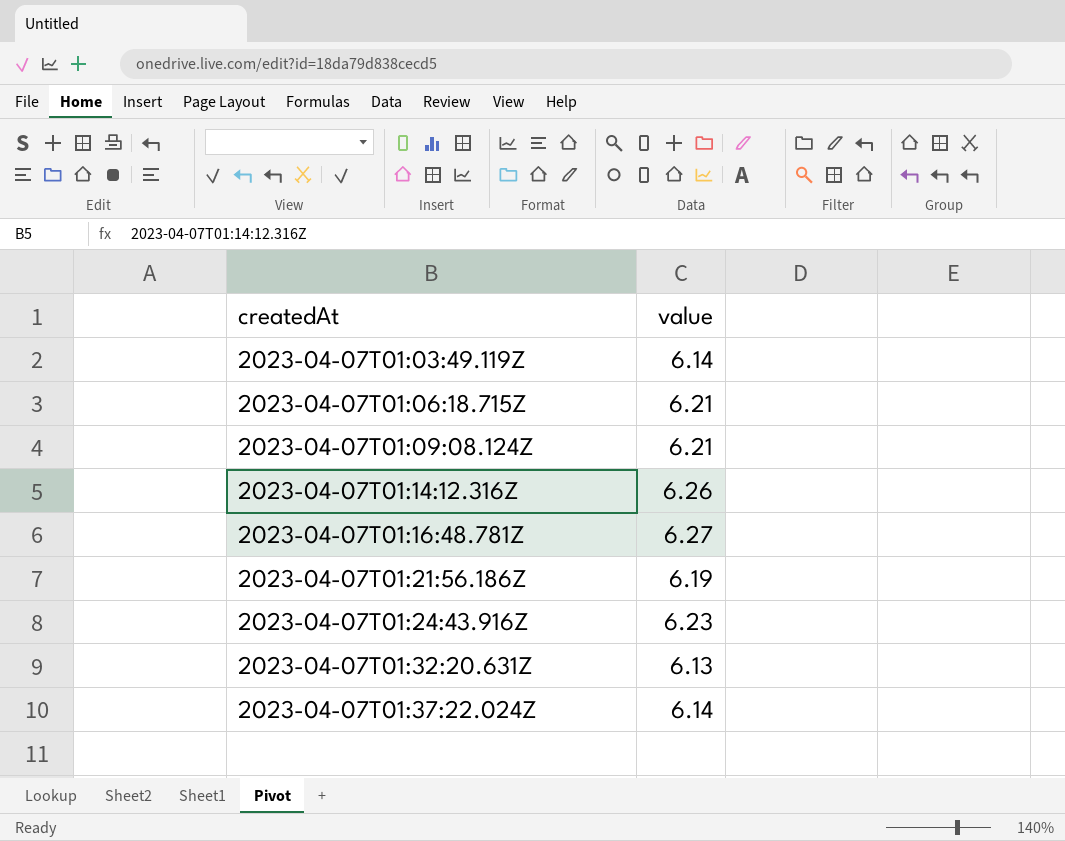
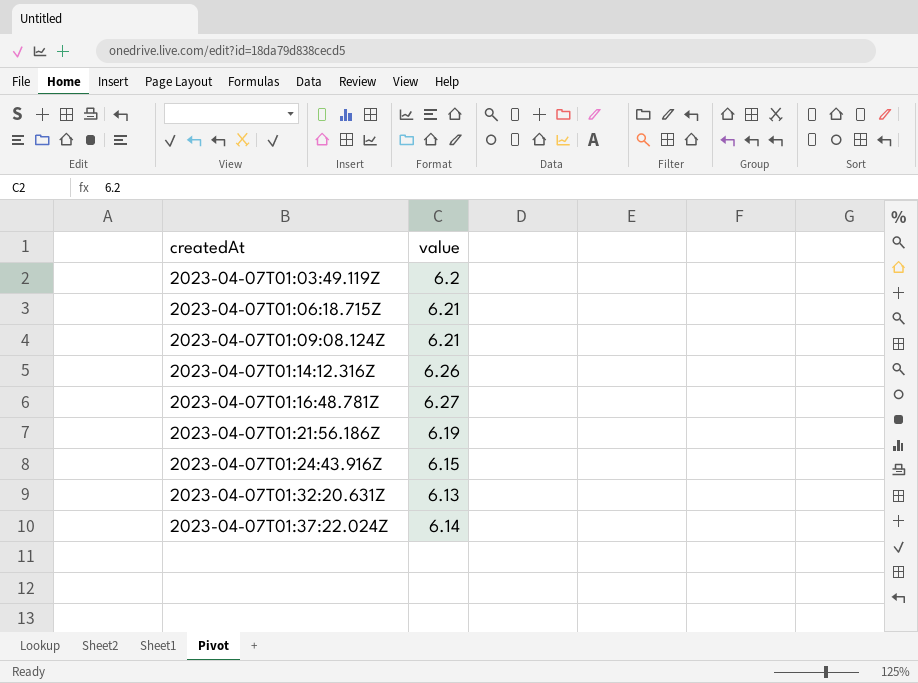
2023-04-07T01:03:49.119Z | value: 6.14 -> 6.2
2023-04-07T01:24:43.916Z | value: 6.23 -> 6.15

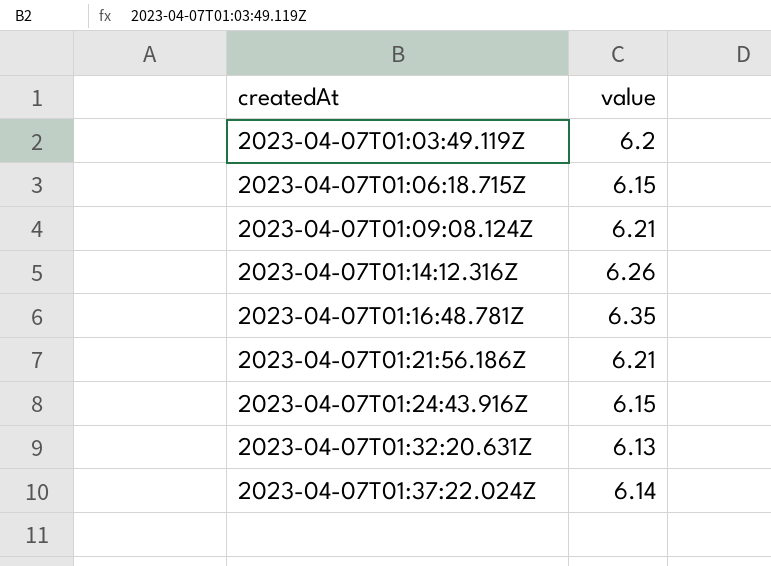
2023-04-07T01:06:18.715Z | value: 6.21 -> 6.15
2023-04-07T01:16:48.781Z | value: 6.27 -> 6.35
2023-04-07T01:21:56.186Z | value: 6.19 -> 6.21

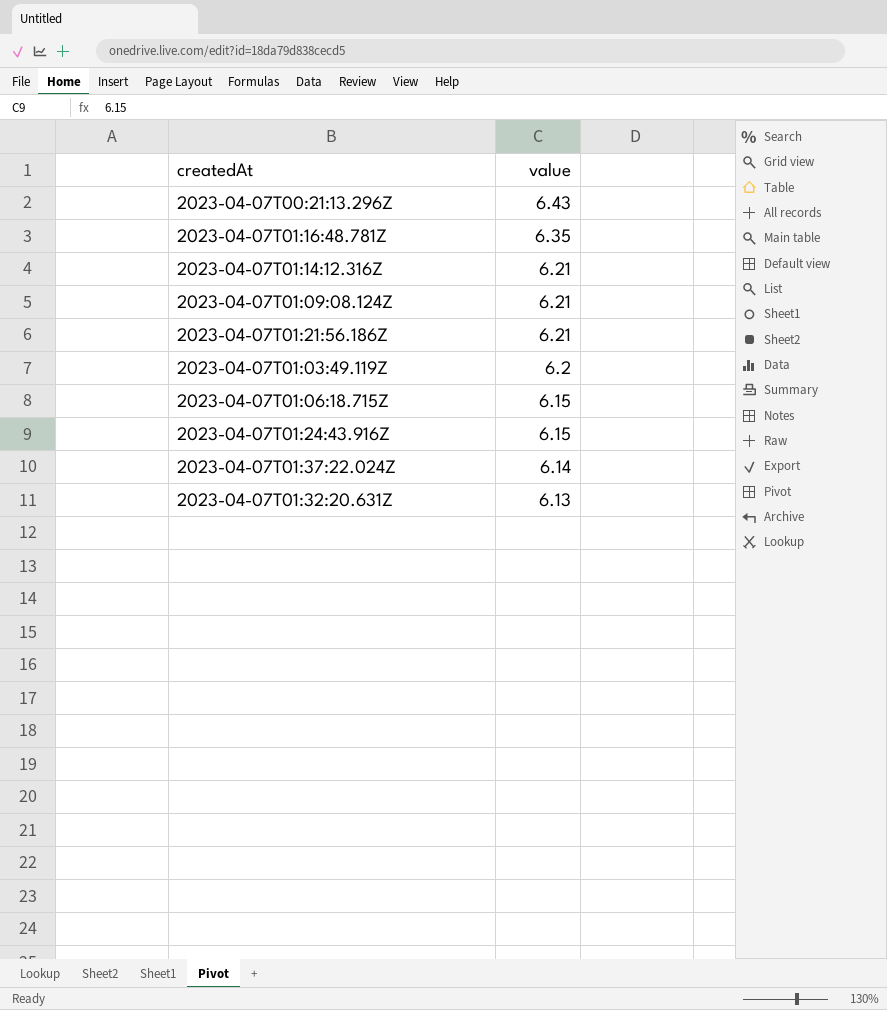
row order: createdAt ascending -> value descending
row 2023-04-07T00:21:13.296Z: none -> 6.43
2023-04-07T01:14:12.316Z | value: 6.26 -> 6.21

